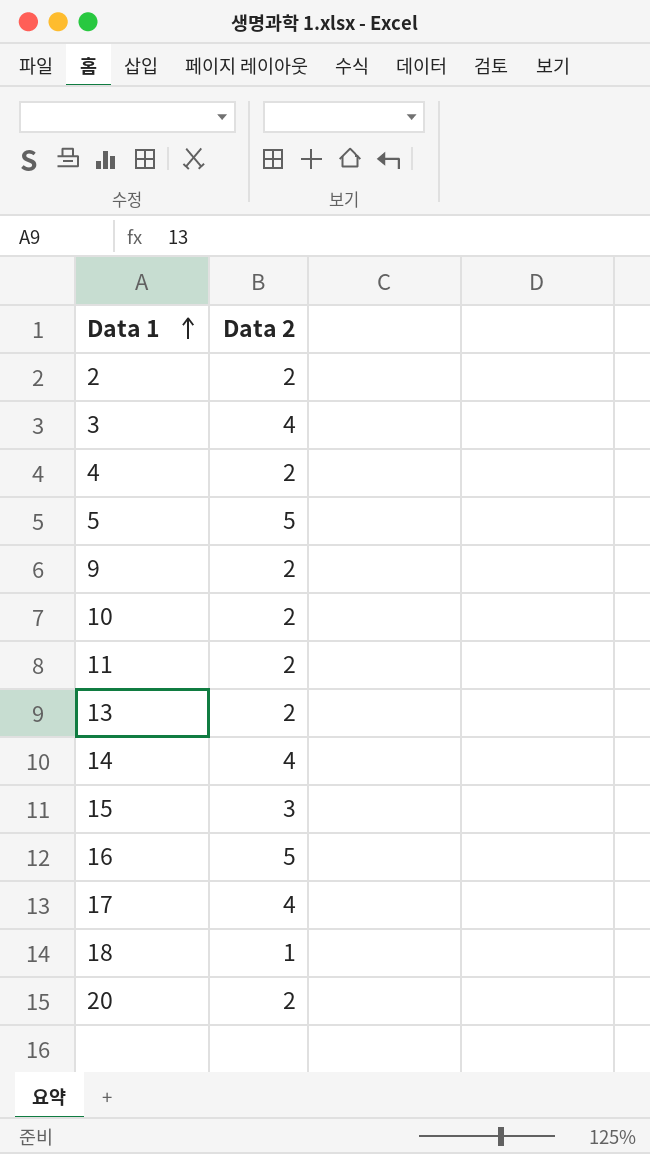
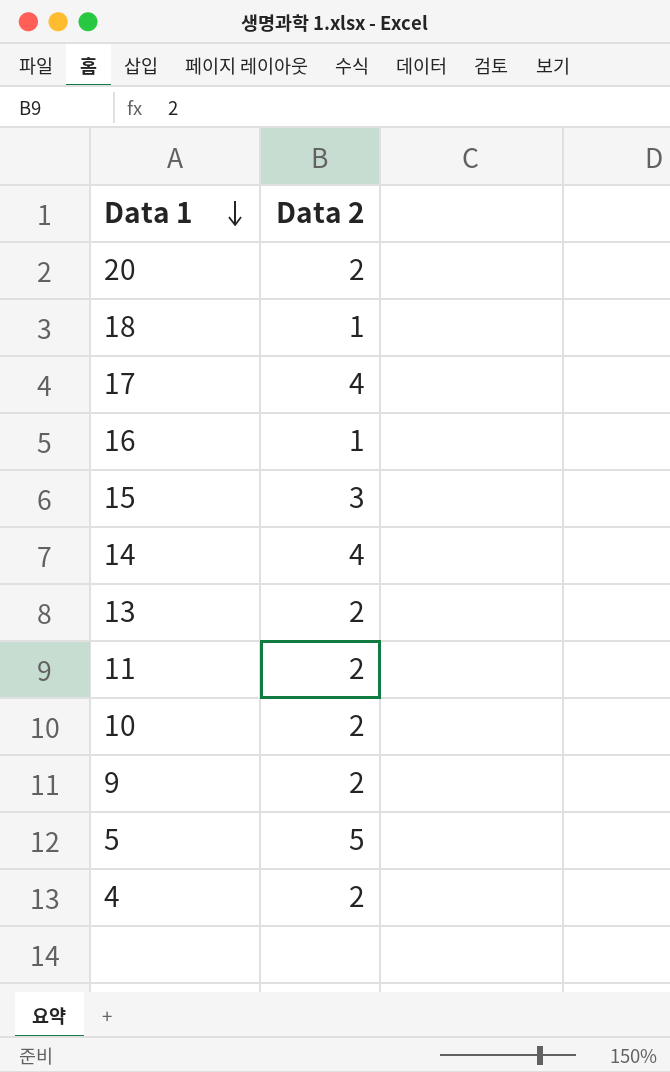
row order: Data 1 ascending -> Data 1 descending
row 2: 2 -> none
row 3: 4 -> none
16 | Data 2: 5 -> 1

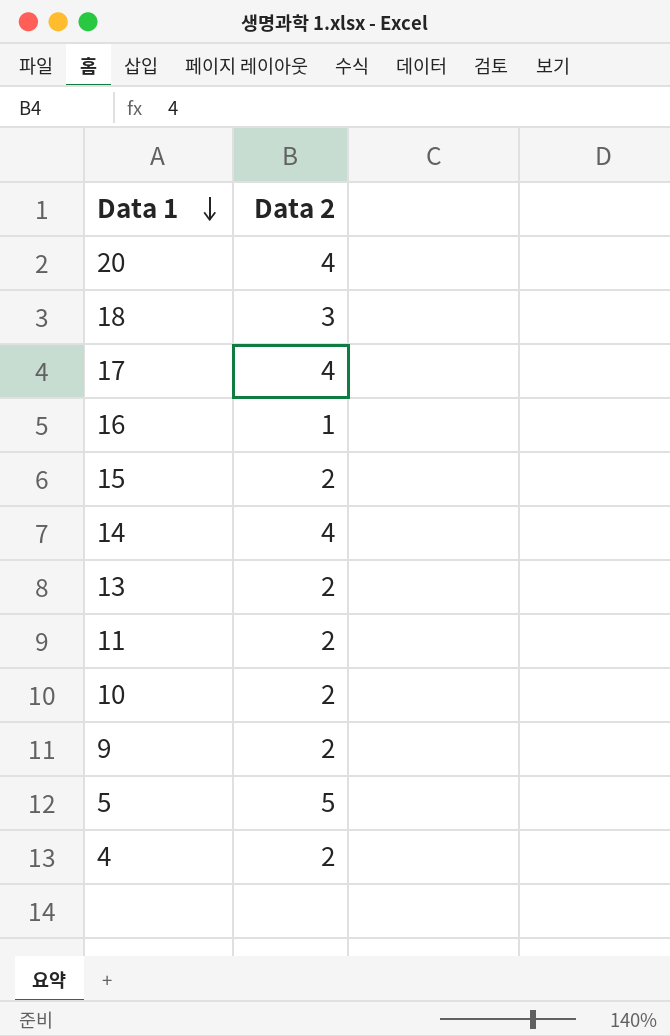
20 | Data 2: 2 -> 4
18 | Data 2: 1 -> 3
15 | Data 2: 3 -> 2

